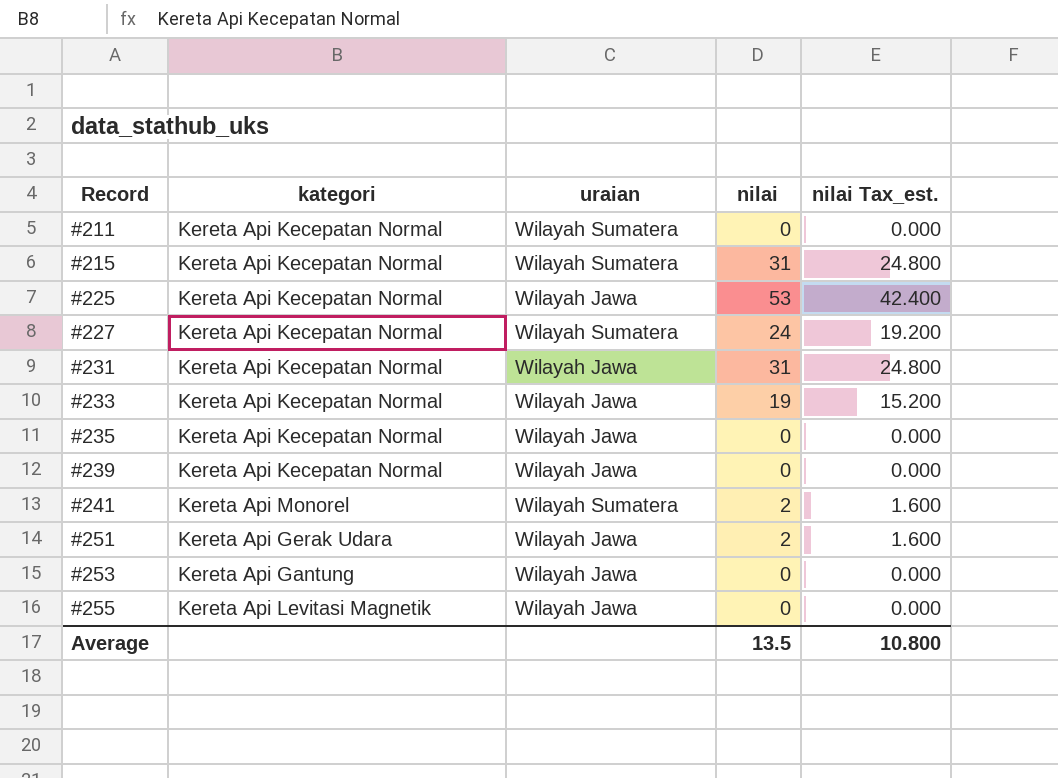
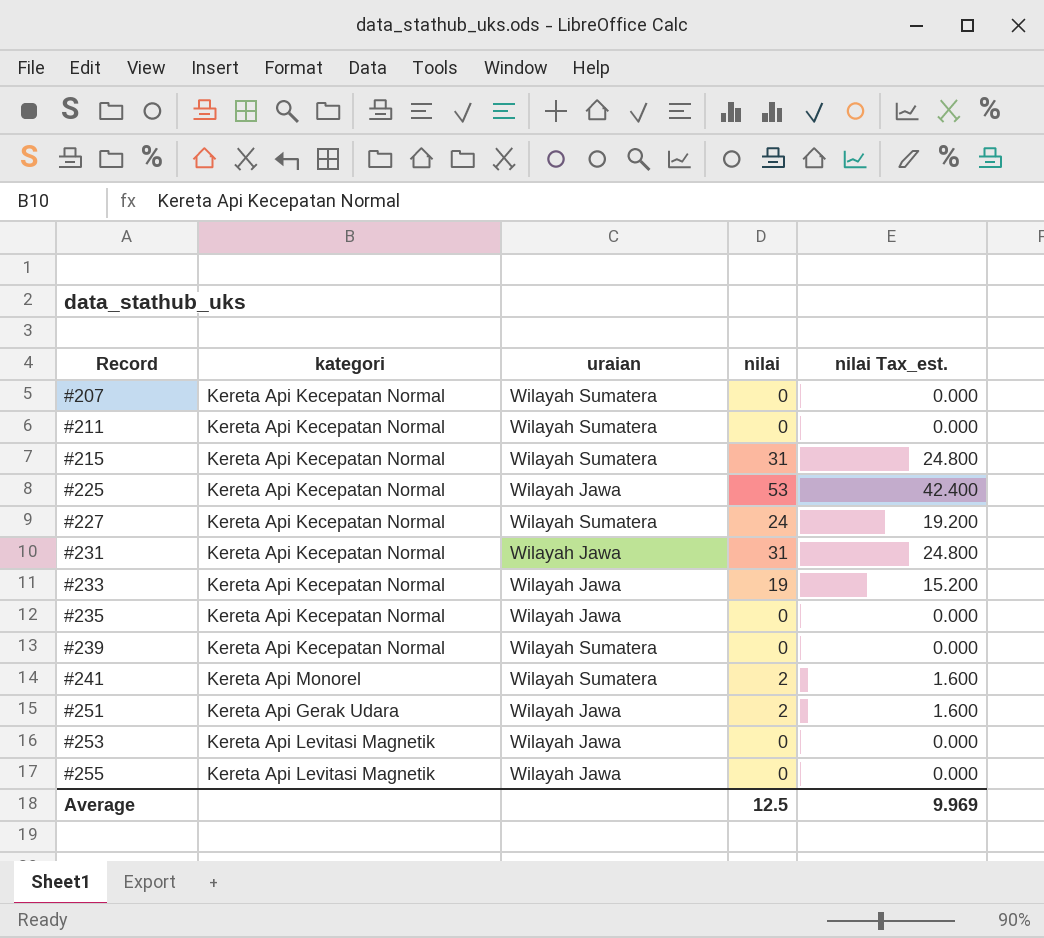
row #207: none -> Kereta Api Kecepatan Normal | Wilayah Sumatera | 0 | 0.000
#239 | uraian: Wilayah Jawa -> Wilayah Sumatera
#253 | kategori: Kereta Api Gantung -> Kereta Api Levitasi Magnetik
Average | nilai: 13.5 -> 12.5
Average | nilai Tax_est.: 10.800 -> 9.969

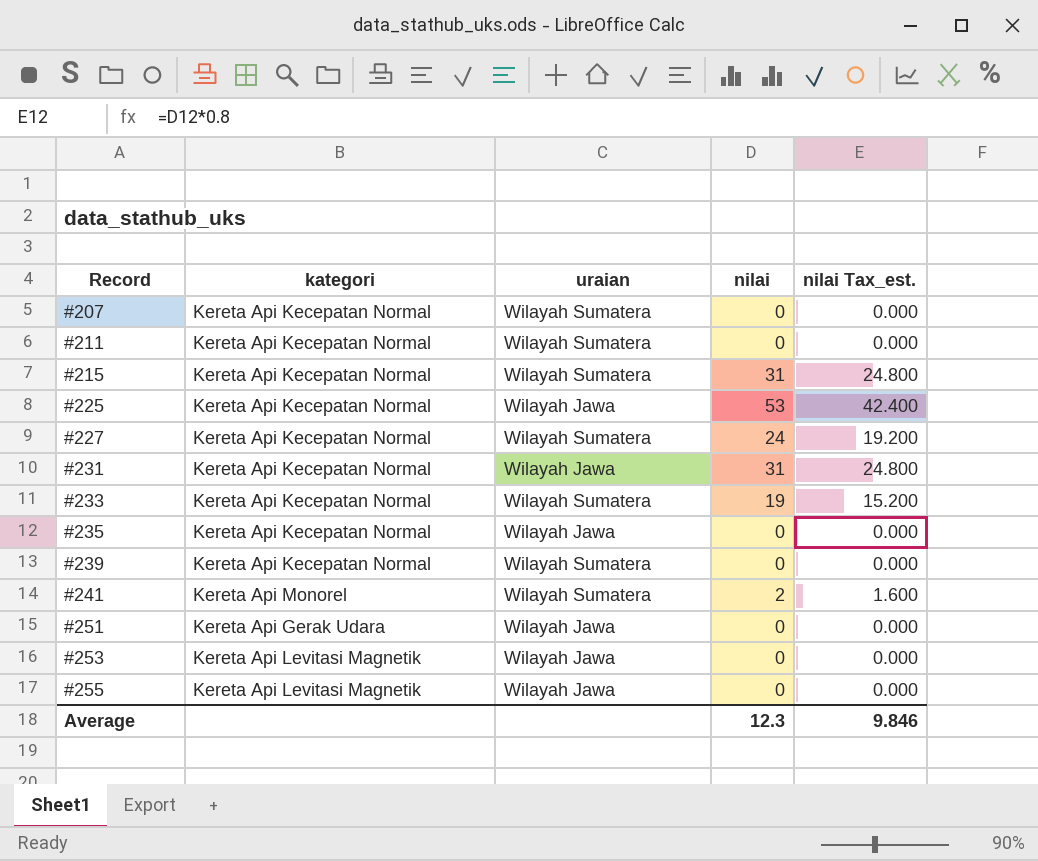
#233 | uraian: Wilayah Jawa -> Wilayah Sumatera
#251 | nilai: 2 -> 0
#251 | nilai Tax_est.: 1.600 -> 0.000
Average | nilai: 12.5 -> 12.3
Average | nilai Tax_est.: 9.969 -> 9.846

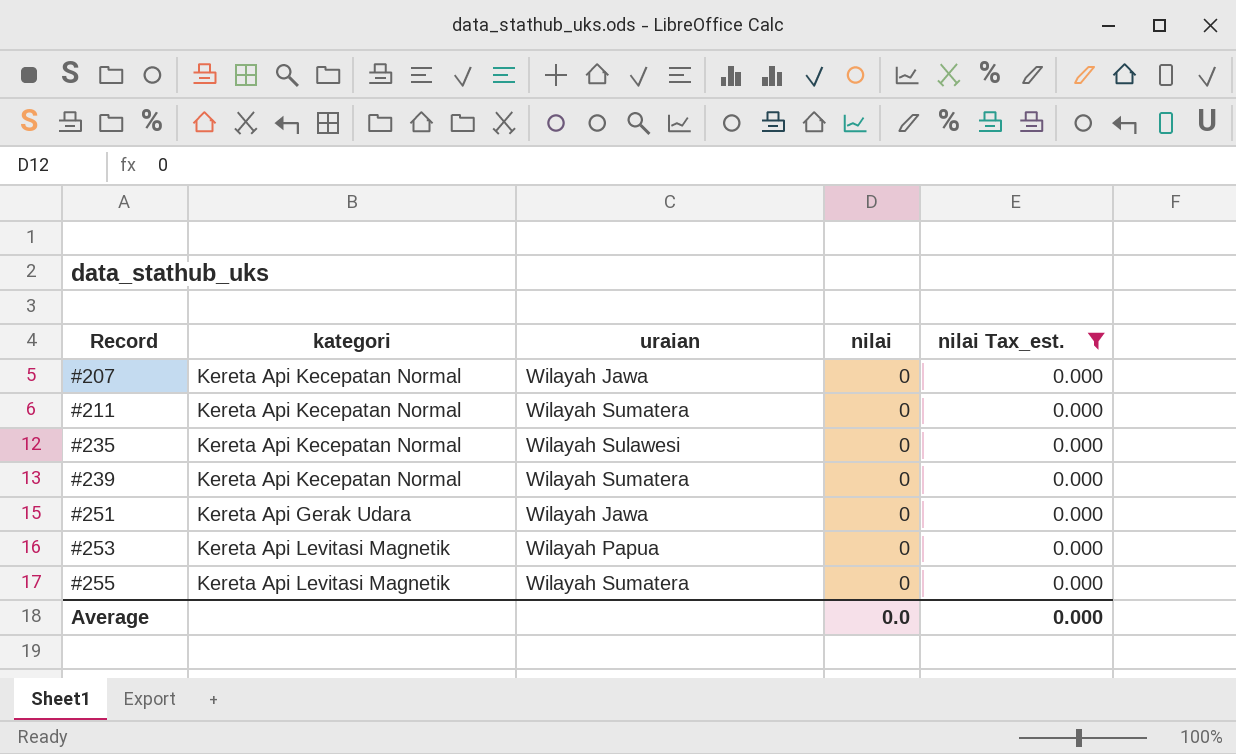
filter: none -> nilai Tax_est. = 0.000
#207 | uraian: Wilayah Sumatera -> Wilayah Jawa
#235 | uraian: Wilayah Jawa -> Wilayah Sulawesi
#253 | uraian: Wilayah Jawa -> Wilayah Papua
#255 | uraian: Wilayah Jawa -> Wilayah Sumatera
Average | nilai: 12.3 -> 0.0
Average | nilai Tax_est.: 9.846 -> 0.000

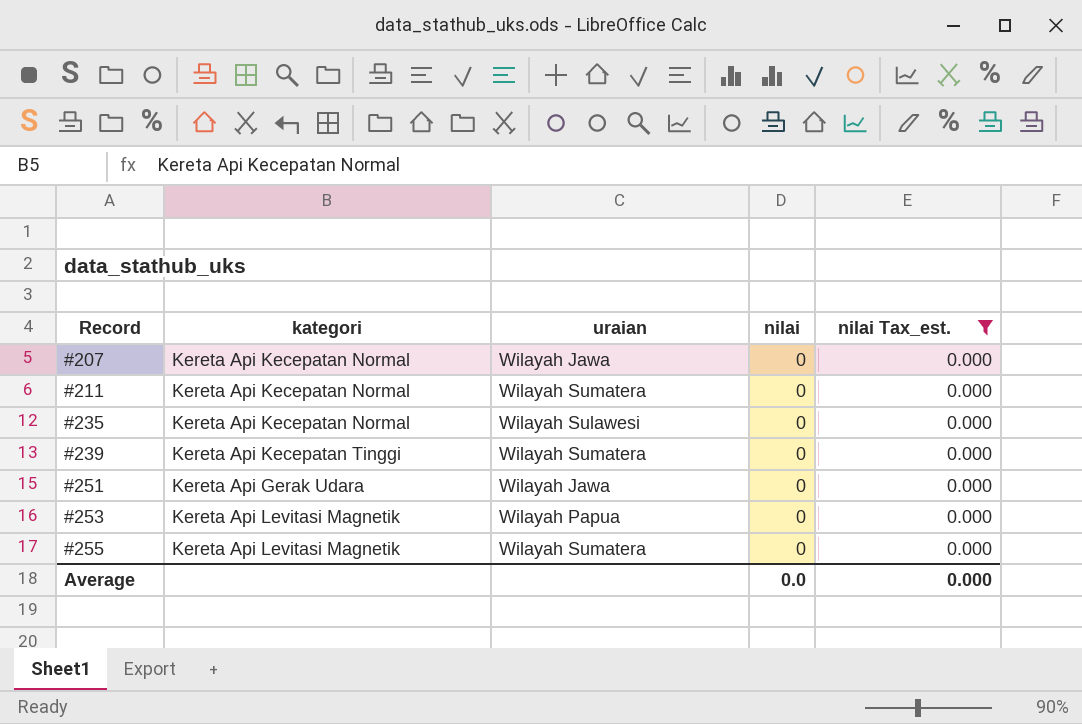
#239 | kategori: Kereta Api Kecepatan Normal -> Kereta Api Kecepatan Tinggi

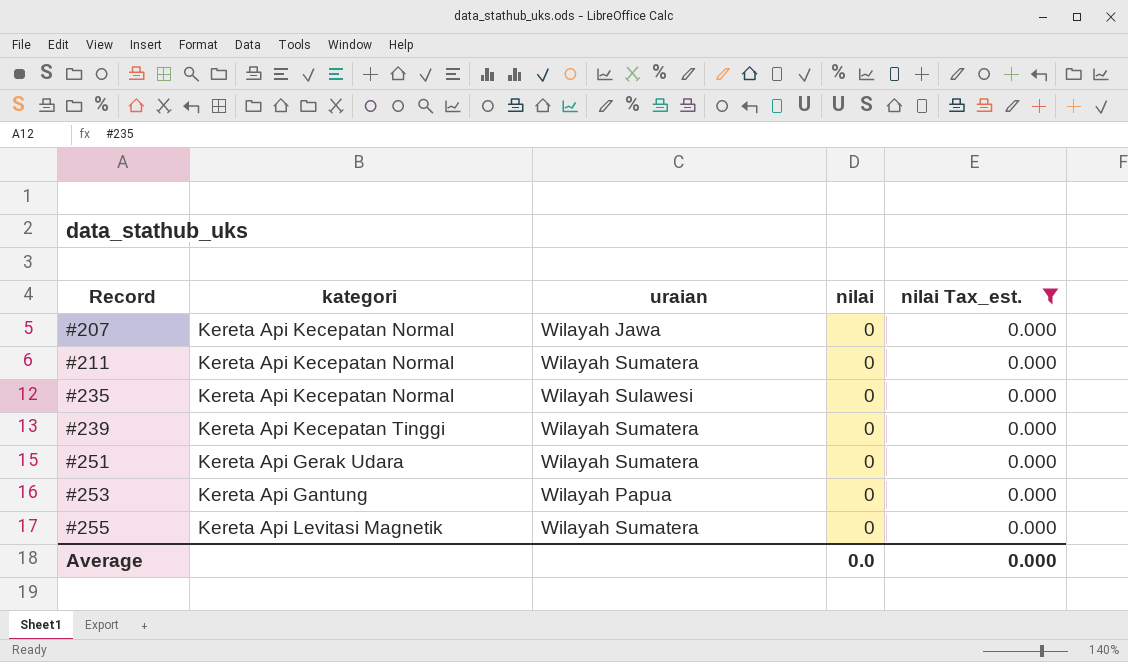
#251 | uraian: Wilayah Jawa -> Wilayah Sumatera
#253 | kategori: Kereta Api Levitasi Magnetik -> Kereta Api Gantung

